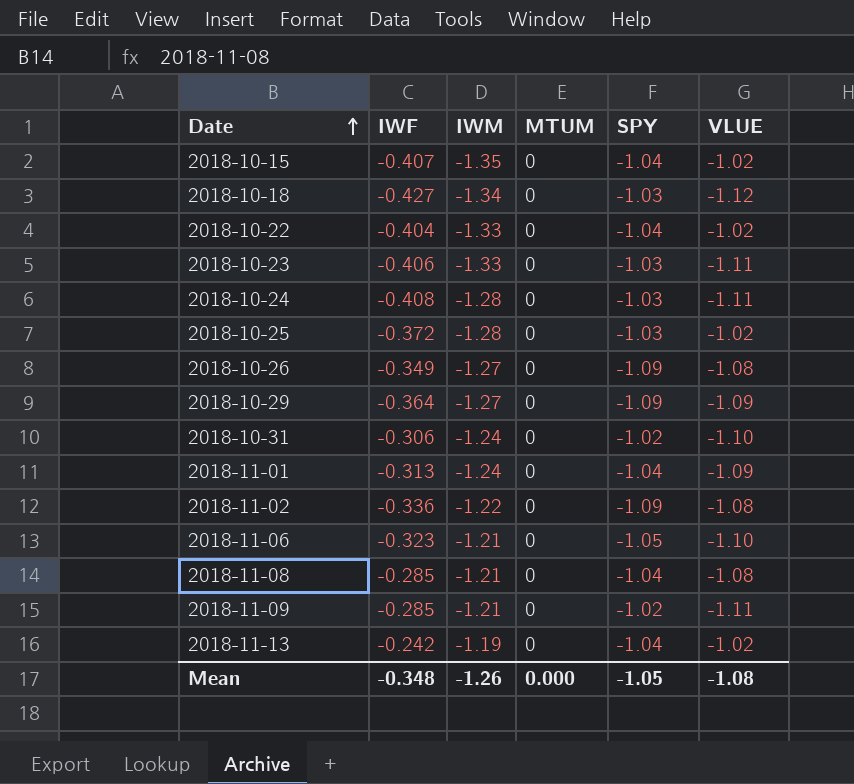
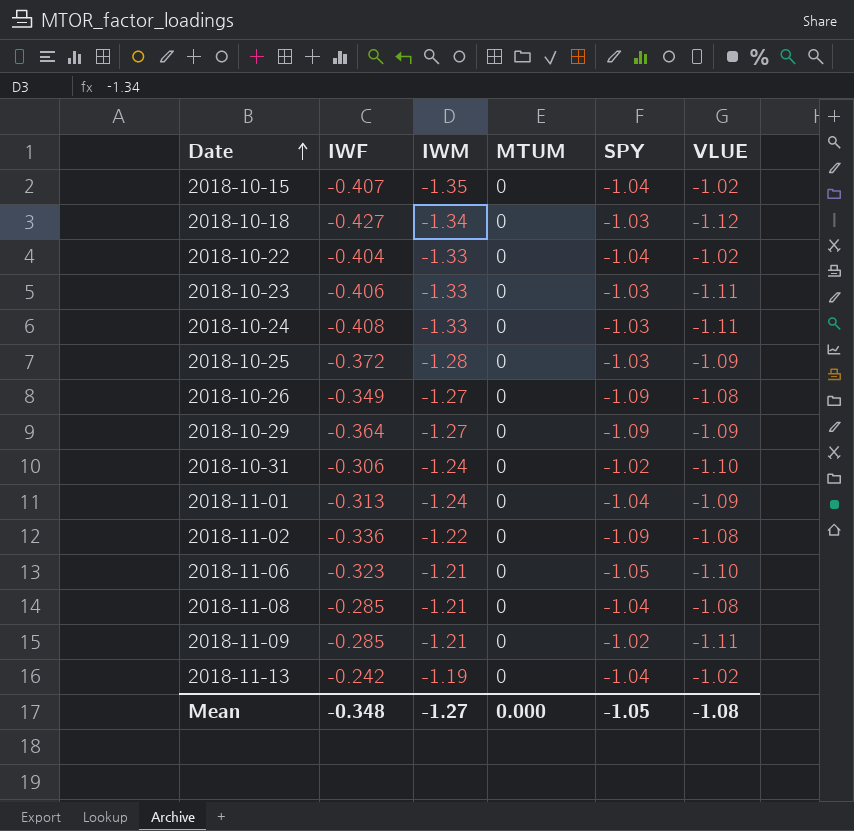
2018-10-24 | IWM: -1.28 -> -1.33
2018-10-25 | VLUE: -1.02 -> -1.09
Mean | IWM: -1.26 -> -1.27

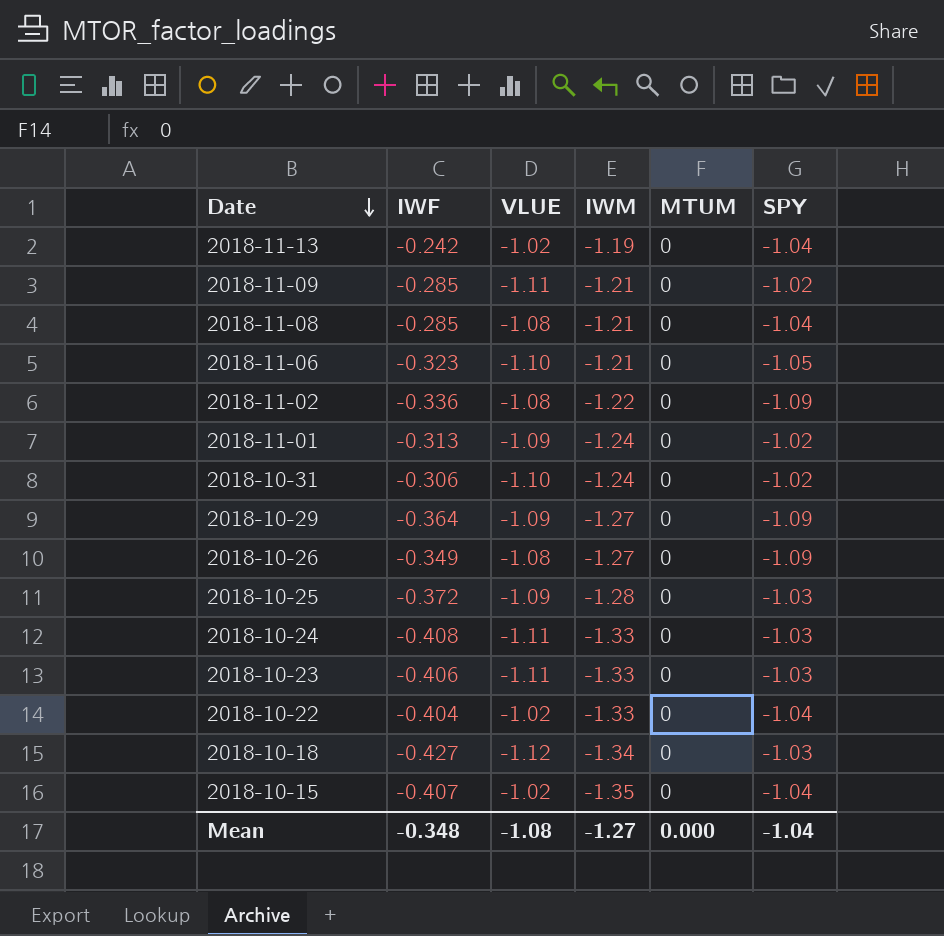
row order: Date ascending -> Date descending
column VLUE | position: 6 -> 3
2018-11-01 | SPY: -1.04 -> -1.02
Mean | SPY: -1.05 -> -1.04

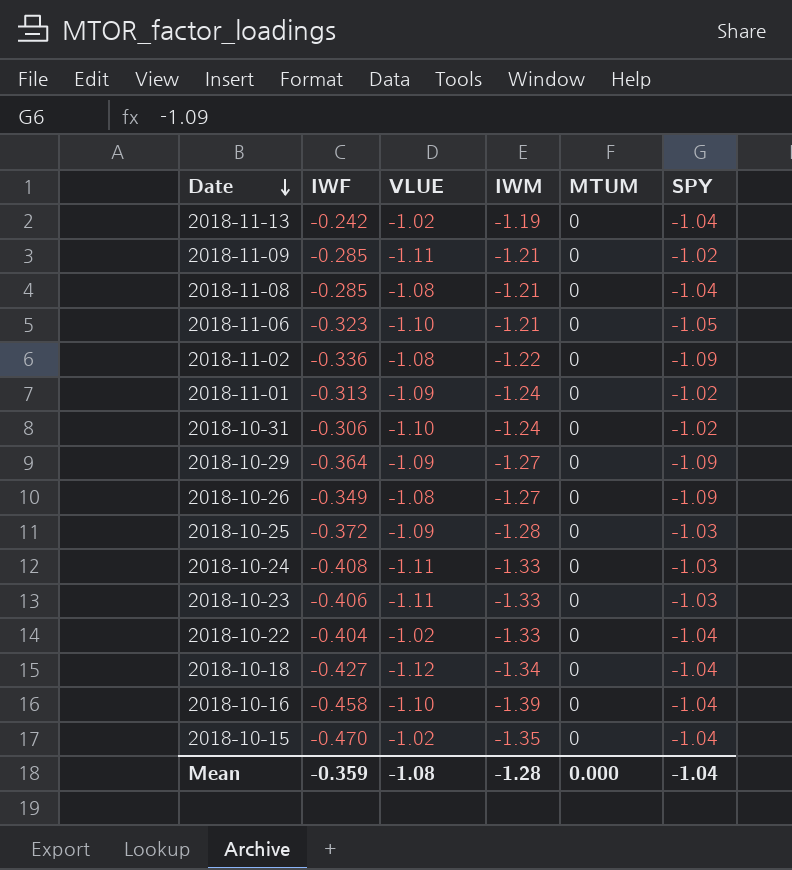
2018-10-18 | SPY: -1.03 -> -1.04
row 2018-10-16: none -> -0.458 | -1.10 | -1.39 | 0 | -1.04
2018-10-15 | IWF: -0.407 -> -0.470
Mean | IWF: -0.348 -> -0.359
Mean | IWM: -1.27 -> -1.28

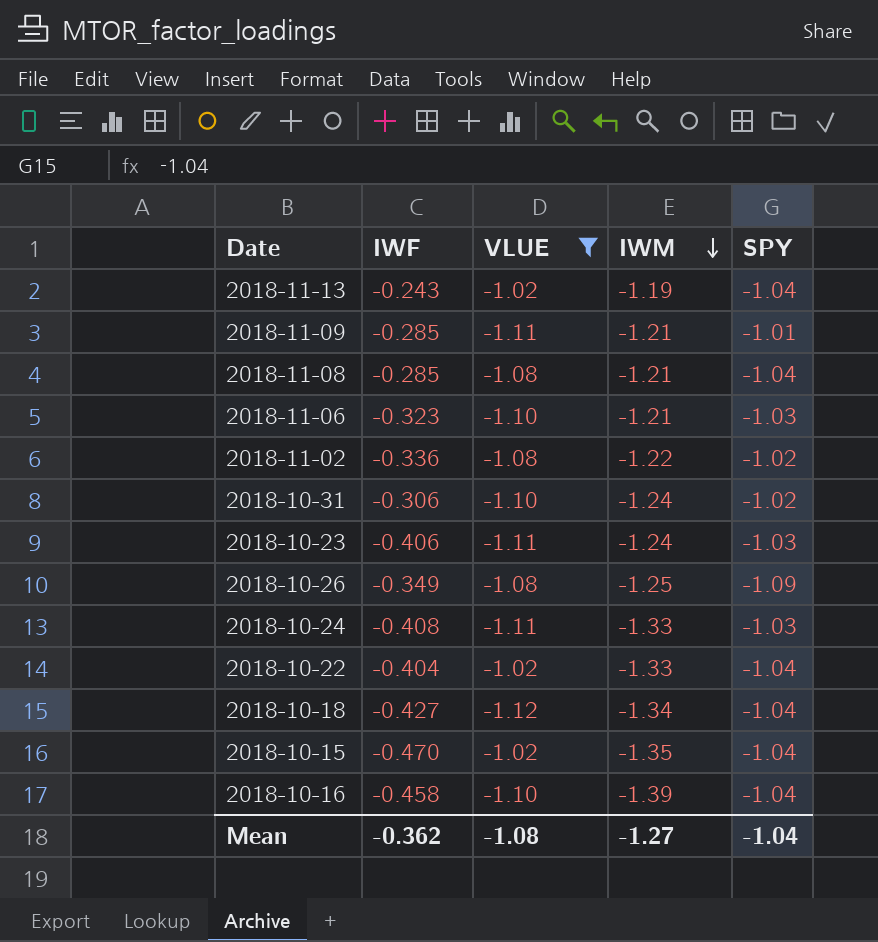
filter: none -> VLUE != -1.09
row order: Date descending -> IWM descending
column MTUM | position: 5 -> none
2018-11-13 | IWF: -0.242 -> -0.243
2018-11-09 | SPY: -1.02 -> -1.01
2018-11-06 | SPY: -1.05 -> -1.03
2018-11-02 | SPY: -1.09 -> -1.02
2018-10-23 | IWM: -1.33 -> -1.24
2018-10-26 | IWM: -1.27 -> -1.25
Mean | IWF: -0.359 -> -0.362
Mean | IWM: -1.28 -> -1.27

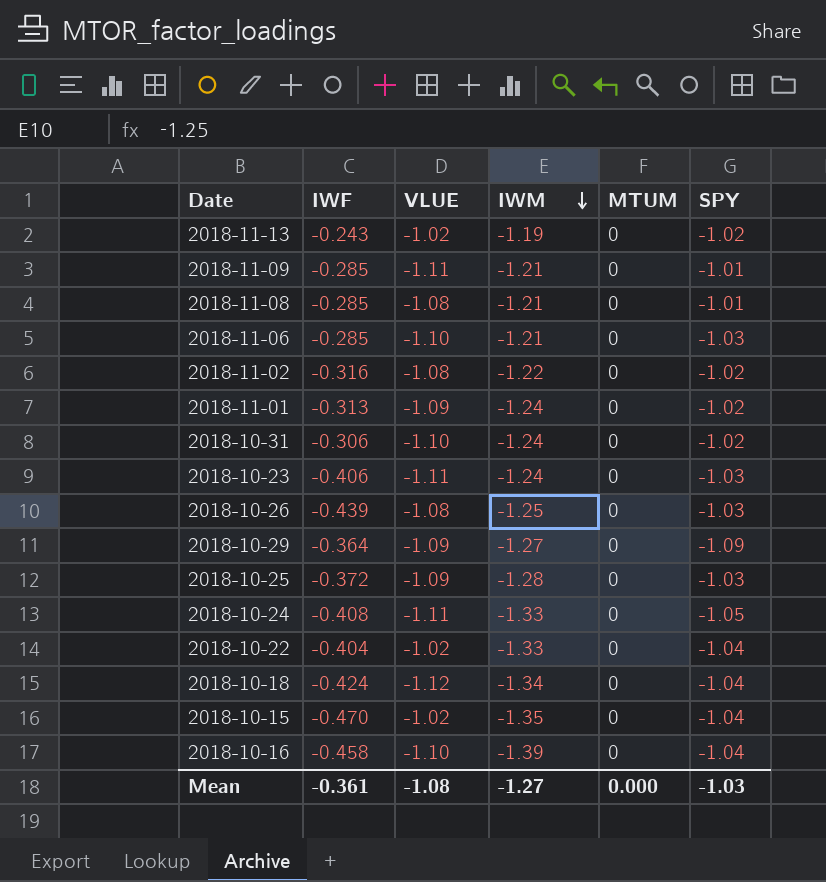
filter: VLUE != -1.09 -> none
column MTUM | position: none -> 5
2018-11-13 | SPY: -1.04 -> -1.02
2018-11-08 | SPY: -1.04 -> -1.01
2018-11-06 | IWF: -0.323 -> -0.285
2018-11-02 | IWF: -0.336 -> -0.316
2018-10-26 | IWF: -0.349 -> -0.439
2018-10-26 | SPY: -1.09 -> -1.03
2018-10-24 | SPY: -1.03 -> -1.05
2018-10-18 | IWF: -0.427 -> -0.424
Mean | IWF: -0.362 -> -0.361
Mean | SPY: -1.04 -> -1.03

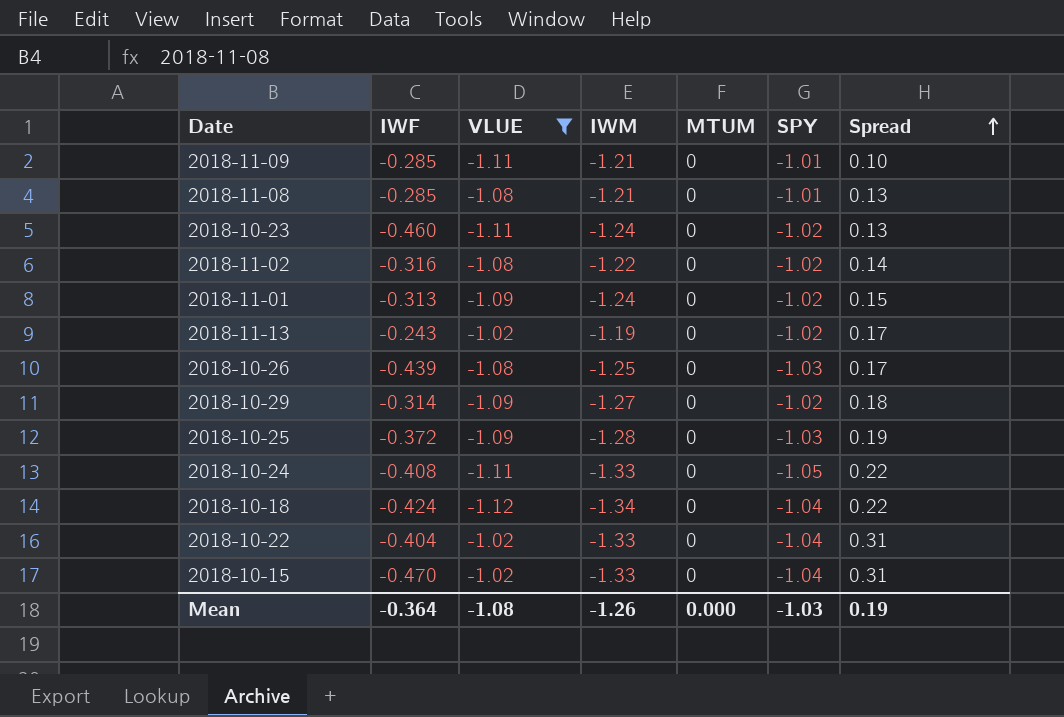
filter: none -> VLUE != -1.10
row order: IWM descending -> Spread ascending
column Spread | formula: none -> [VLUE] - [IWM]
2018-10-23 | IWF: -0.406 -> -0.460
2018-10-23 | SPY: -1.03 -> -1.02
2018-10-29 | IWF: -0.364 -> -0.314
2018-10-29 | SPY: -1.09 -> -1.02
2018-10-15 | IWM: -1.35 -> -1.33
Mean | IWF: -0.361 -> -0.364
Mean | IWM: -1.27 -> -1.26

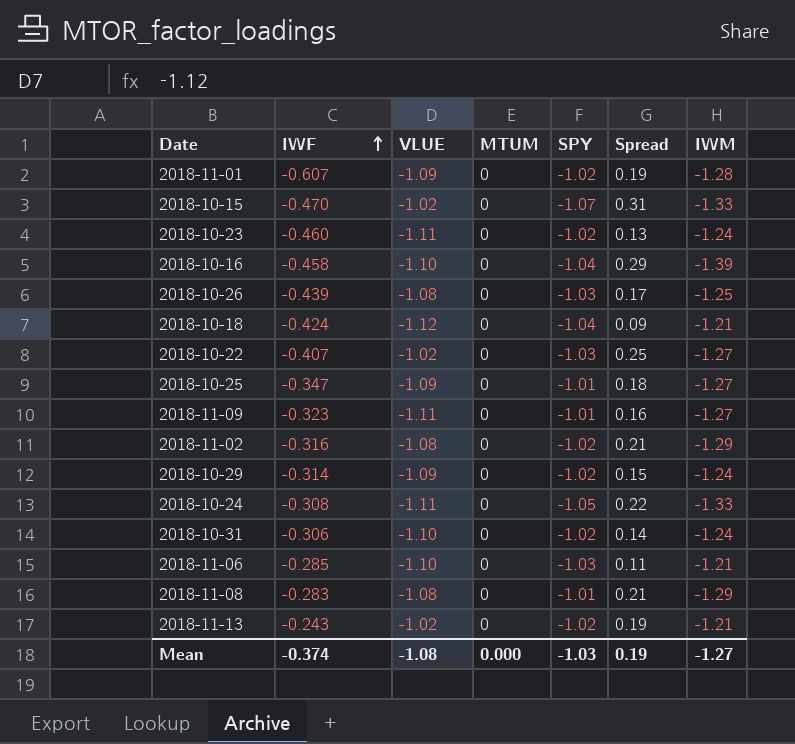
filter: VLUE != -1.10 -> none
row order: Spread ascending -> IWF ascending
column IWM | position: 4 -> 7
2018-11-01 | IWF: -0.313 -> -0.607
2018-11-01 | Spread: 0.15 -> 0.19
2018-11-01 | IWM: -1.24 -> -1.28
2018-10-15 | SPY: -1.04 -> -1.07
2018-10-18 | Spread: 0.22 -> 0.09
2018-10-18 | IWM: -1.34 -> -1.21
2018-10-22 | IWF: -0.404 -> -0.407
2018-10-22 | SPY: -1.04 -> -1.03
2018-10-22 | Spread: 0.31 -> 0.25
2018-10-22 | IWM: -1.33 -> -1.27
2018-10-25 | IWF: -0.372 -> -0.347
2018-10-25 | SPY: -1.03 -> -1.01
2018-10-25 | Spread: 0.19 -> 0.18
2018-10-25 | IWM: -1.28 -> -1.27
2018-11-09 | IWF: -0.285 -> -0.323
2018-11-09 | Spread: 0.10 -> 0.16
2018-11-09 | IWM: -1.21 -> -1.27
2018-11-02 | Spread: 0.14 -> 0.21
2018-11-02 | IWM: -1.22 -> -1.29
2018-10-29 | Spread: 0.18 -> 0.15
2018-10-29 | IWM: -1.27 -> -1.24
2018-10-24 | IWF: -0.408 -> -0.308
2018-11-08 | IWF: -0.285 -> -0.283
2018-11-08 | Spread: 0.13 -> 0.21
2018-11-08 | IWM: -1.21 -> -1.29
2018-11-13 | Spread: 0.17 -> 0.19
2018-11-13 | IWM: -1.19 -> -1.21
Mean | IWF: -0.364 -> -0.374
Mean | IWM: -1.26 -> -1.27

